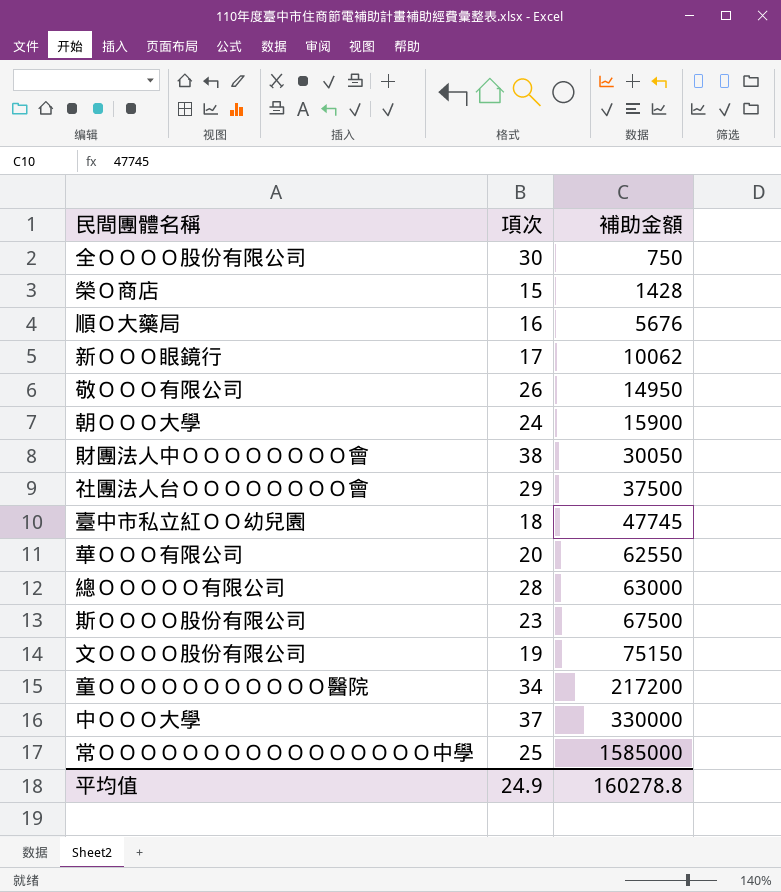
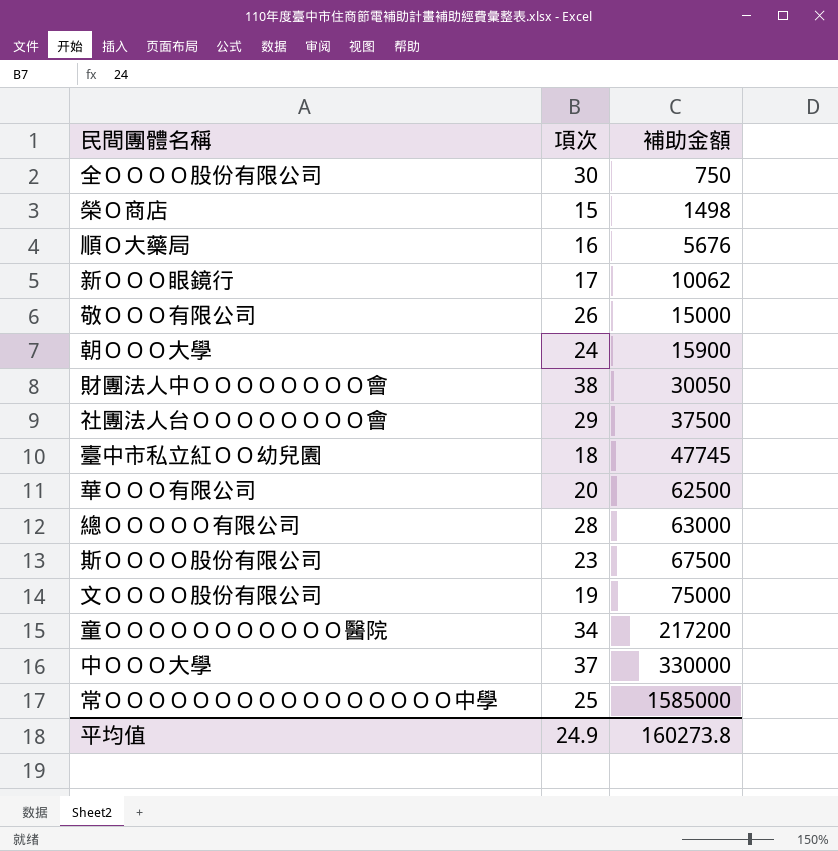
榮Ｏ商店 | 補助金額: 1428 -> 1498
敬ＯＯＯ有限公司 | 補助金額: 14950 -> 15000
華ＯＯＯ有限公司 | 補助金額: 62550 -> 62500
文ＯＯＯＯ股份有限公司 | 補助金額: 75150 -> 75000
平均值 | 補助金額: 160278.8 -> 160273.8

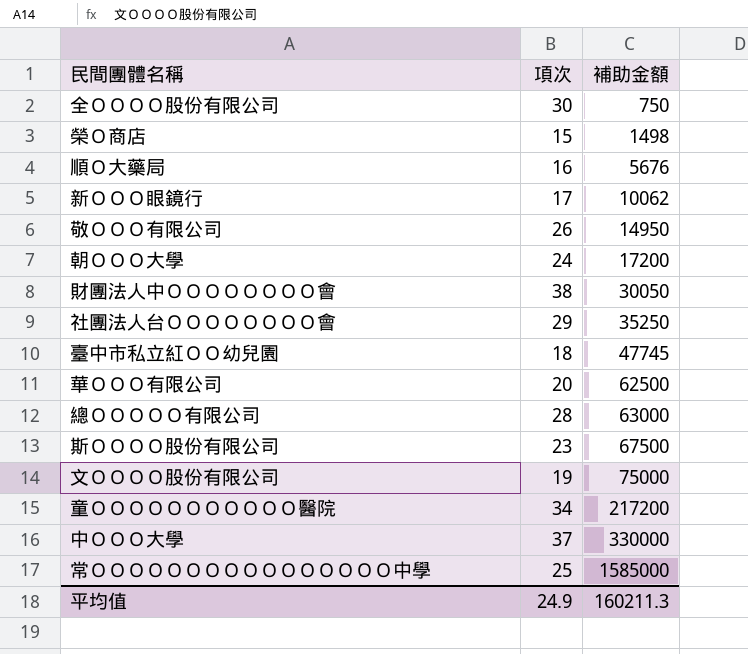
敬ＯＯＯ有限公司 | 補助金額: 15000 -> 14950
朝ＯＯＯ大學 | 補助金額: 15900 -> 17200
社團法人台ＯＯＯＯＯＯＯＯ會 | 補助金額: 37500 -> 35250
平均值 | 補助金額: 160273.8 -> 160211.3

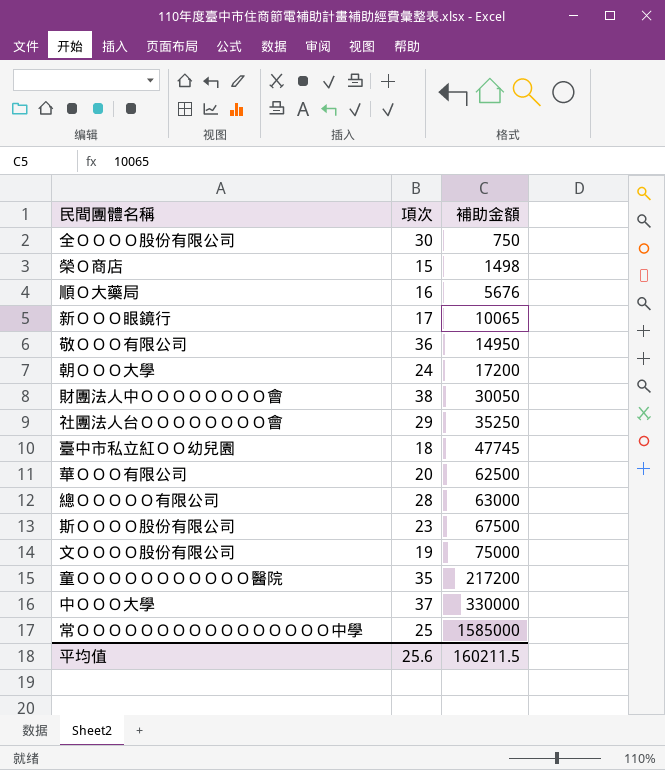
新ＯＯＯ眼鏡行 | 補助金額: 10062 -> 10065
敬ＯＯＯ有限公司 | 項次: 26 -> 36
童ＯＯＯＯＯＯＯＯＯＯＯ醫院 | 項次: 34 -> 35
平均值 | 項次: 24.9 -> 25.6
平均值 | 補助金額: 160211.3 -> 160211.5

